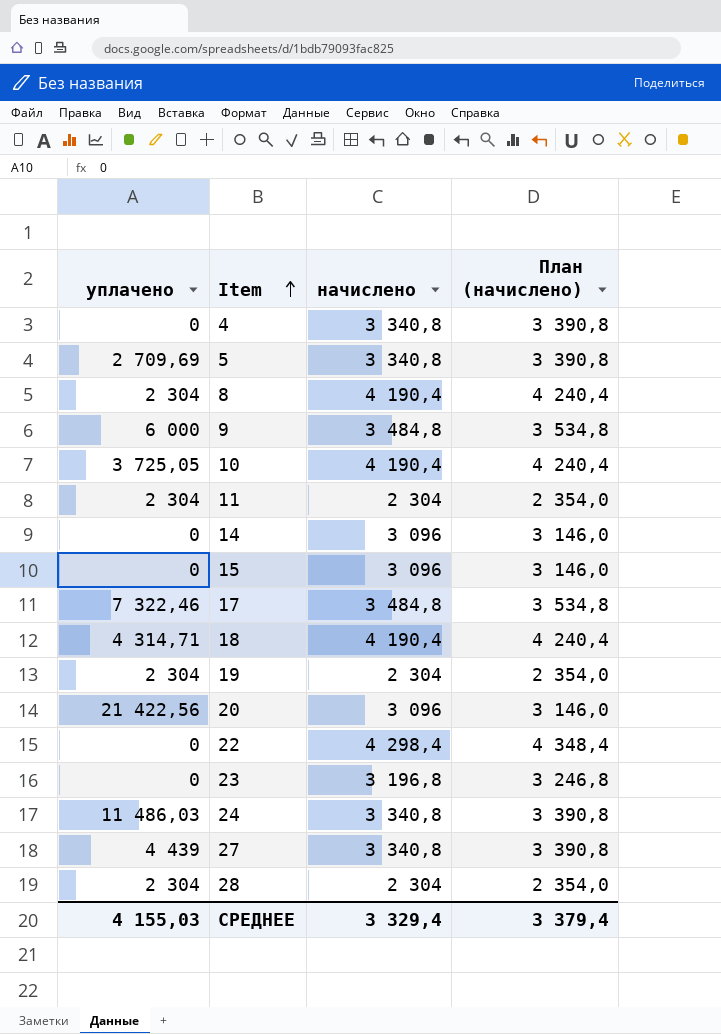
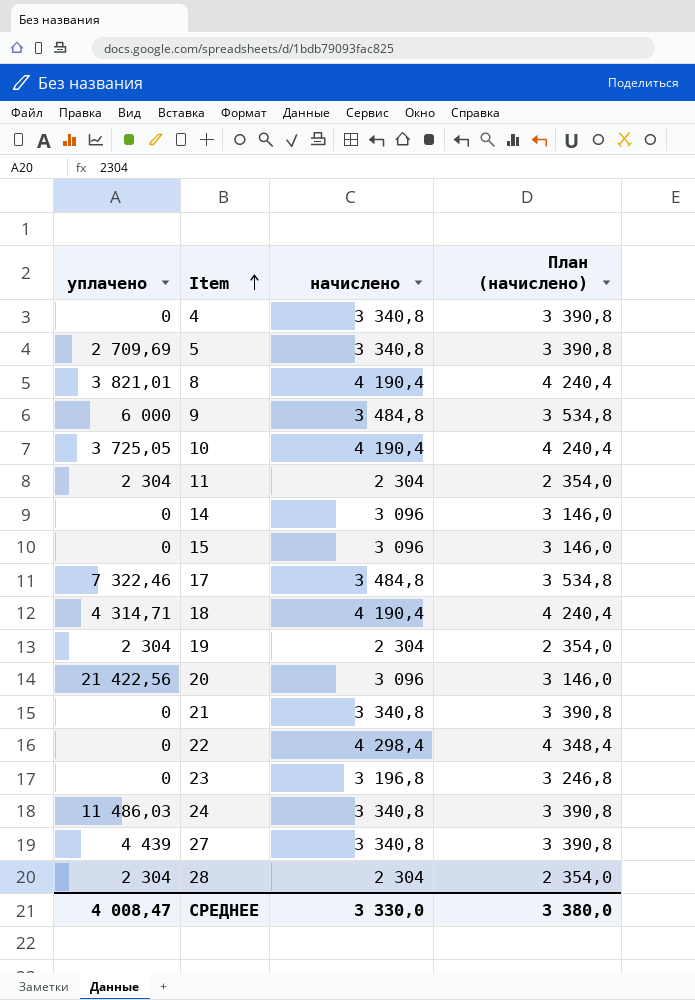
8 | уплачено: 2 304 -> 3 821,01
row 21: none -> 0 | 3 340,8 | 3 390,8
СРЕДНЕЕ | уплачено: 4 155,03 -> 4 008,47
СРЕДНЕЕ | начислено: 3 329,4 -> 3 330,0
СРЕДНЕЕ | План (начислено): 3 379,4 -> 3 380,0

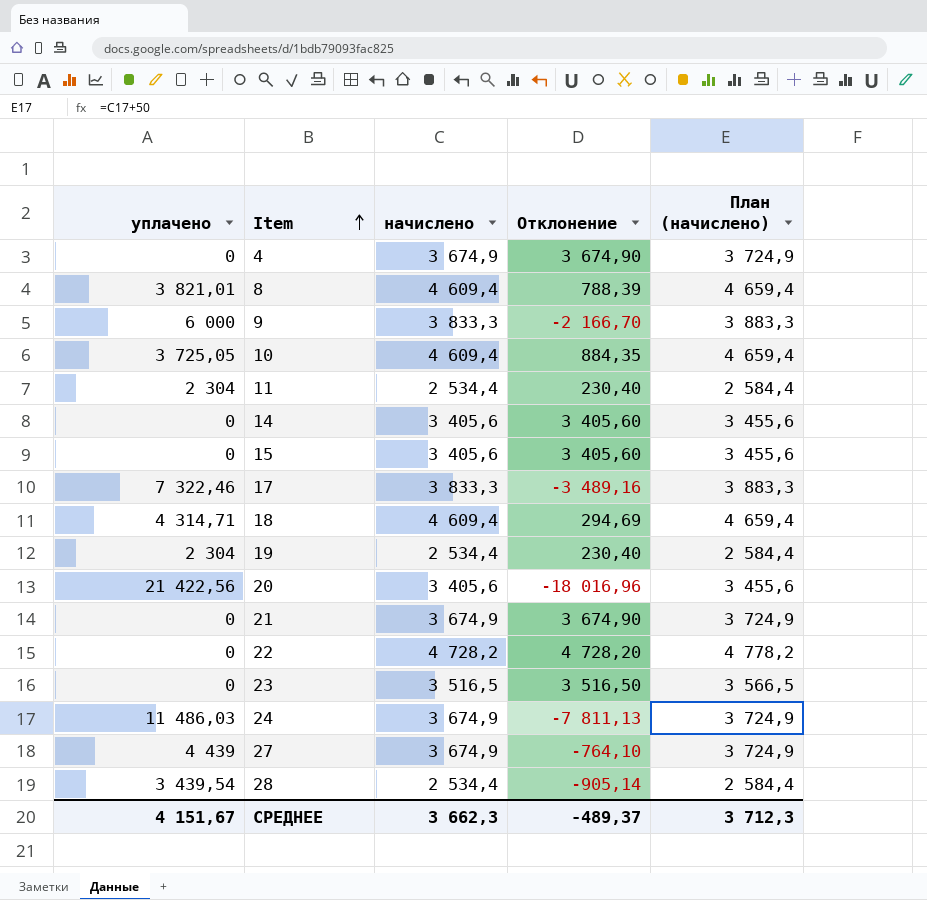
column Отклонение | formula: none -> [начислено] - [уплачено]
row 5: 2 709,69 | 3 340,8 | 3 390,8 -> none
4 | начислено: 3 340,8 -> 3 674,9
4 | План (начислено): 3 390,8 -> 3 724,9
8 | начислено: 4 190,4 -> 4 609,4
8 | План (начислено): 4 240,4 -> 4 659,4
9 | начислено: 3 484,8 -> 3 833,3
9 | План (начислено): 3 534,8 -> 3 883,3
10 | начислено: 4 190,4 -> 4 609,4
10 | План (начислено): 4 240,4 -> 4 659,4
11 | начислено: 2 304 -> 2 534,4
11 | План (начислено): 2 354,0 -> 2 584,4
14 | начислено: 3 096 -> 3 405,6
14 | План (начислено): 3 146,0 -> 3 455,6
15 | начислено: 3 096 -> 3 405,6
15 | План (начислено): 3 146,0 -> 3 455,6
17 | начислено: 3 484,8 -> 3 833,3
17 | План (начислено): 3 534,8 -> 3 883,3
18 | начислено: 4 190,4 -> 4 609,4
18 | План (начислено): 4 240,4 -> 4 659,4
19 | начислено: 2 304 -> 2 534,4
19 | План (начислено): 2 354,0 -> 2 584,4
20 | начислено: 3 096 -> 3 405,6
20 | План (начислено): 3 146,0 -> 3 455,6
21 | начислено: 3 340,8 -> 3 674,9
21 | План (начислено): 3 390,8 -> 3 724,9
22 | начислено: 4 298,4 -> 4 728,2
22 | План (начислено): 4 348,4 -> 4 778,2
23 | начислено: 3 196,8 -> 3 516,5
23 | План (начислено): 3 246,8 -> 3 566,5
24 | начислено: 3 340,8 -> 3 674,9
24 | План (начислено): 3 390,8 -> 3 724,9
27 | начислено: 3 340,8 -> 3 674,9
27 | План (начислено): 3 390,8 -> 3 724,9
28 | уплачено: 2 304 -> 3 439,54
28 | начислено: 2 304 -> 2 534,4
28 | План (начислено): 2 354,0 -> 2 584,4
СРЕДНЕЕ | уплачено: 4 008,47 -> 4 151,67
СРЕДНЕЕ | начислено: 3 330,0 -> 3 662,3
СРЕДНЕЕ | План (начислено): 3 380,0 -> 3 712,3

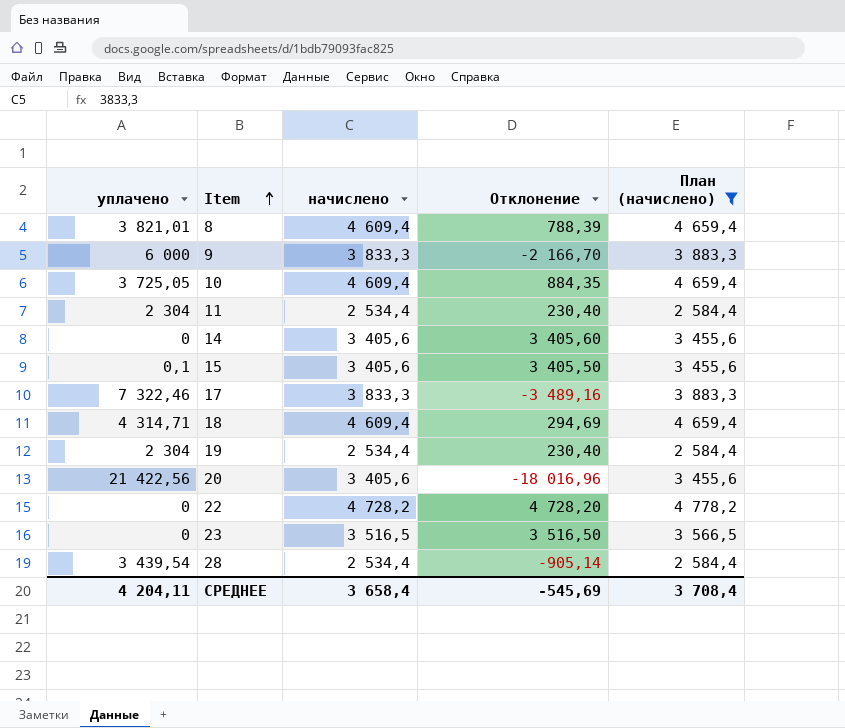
filter: none -> План (начислено) != 3 724,9
15 | уплачено: 0 -> 0,1
15 | Отклонение: 3 405,60 -> 3 405,50
СРЕДНЕЕ | уплачено: 4 151,67 -> 4 204,11
СРЕДНЕЕ | начислено: 3 662,3 -> 3 658,4
СРЕДНЕЕ | Отклонение: -489,37 -> -545,69
СРЕДНЕЕ | План (начислено): 3 712,3 -> 3 708,4

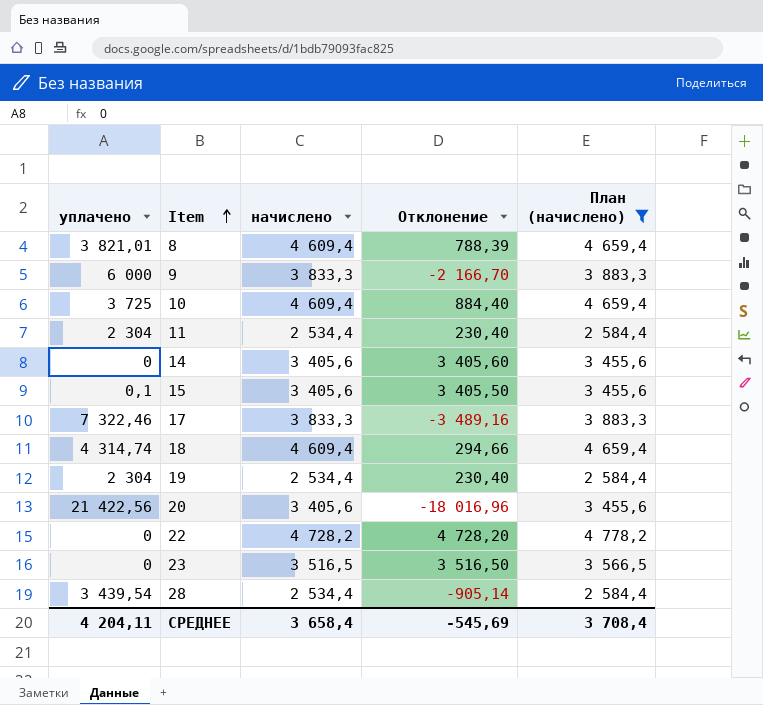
10 | уплачено: 3 725,05 -> 3 725
10 | Отклонение: 884,35 -> 884,40
18 | уплачено: 4 314,71 -> 4 314,74
18 | Отклонение: 294,69 -> 294,66

